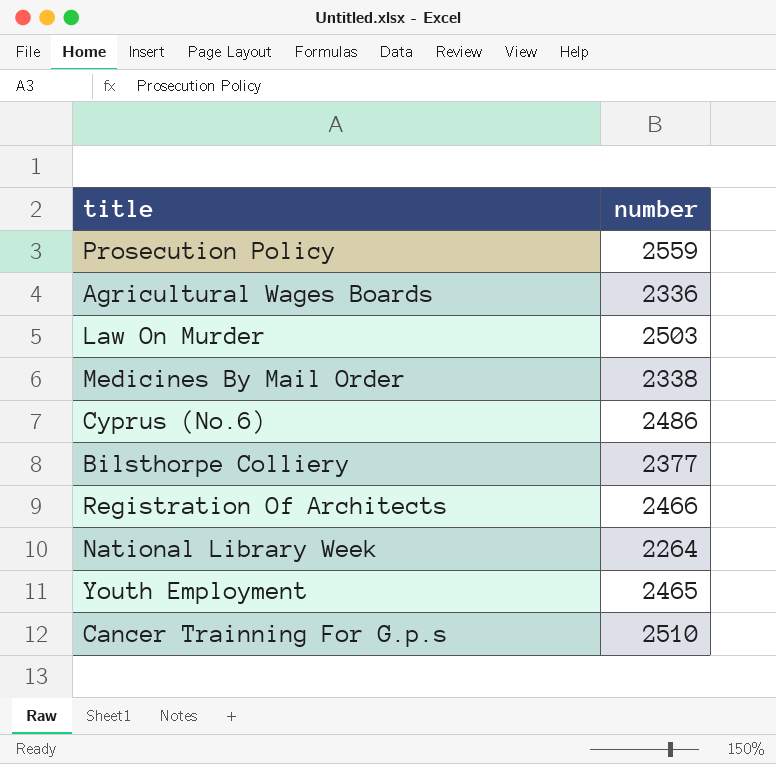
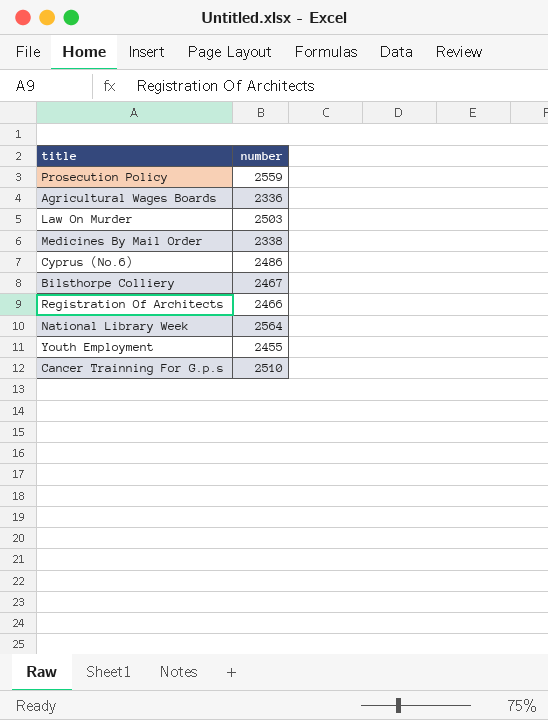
Bilsthorpe Colliery | number: 2377 -> 2467
National Library Week | number: 2264 -> 2564
Youth Employment | number: 2465 -> 2455

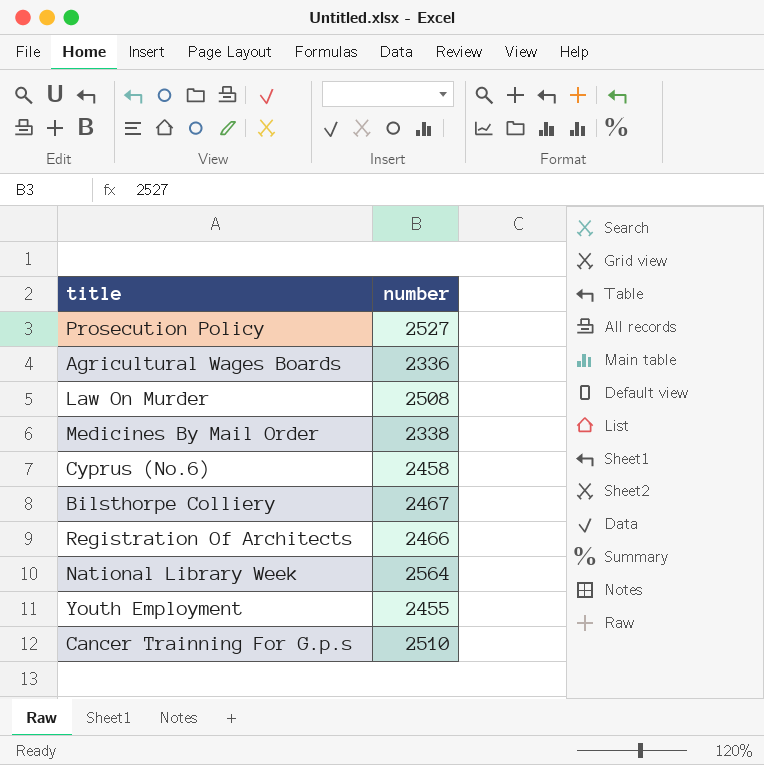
Prosecution Policy | number: 2559 -> 2527
Law On Murder | number: 2503 -> 2508
Cyprus (No.6) | number: 2486 -> 2458

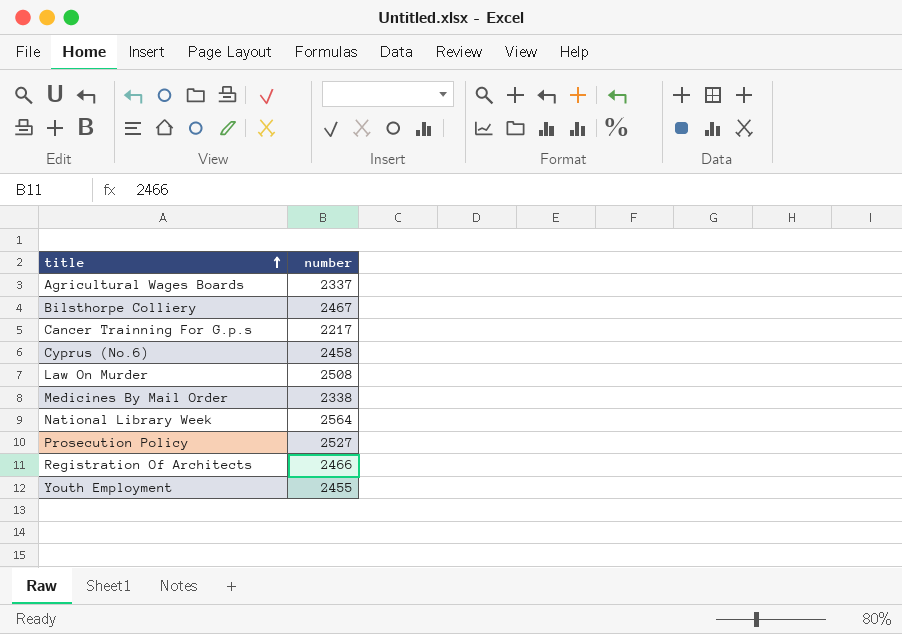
row order: none -> title ascending
Agricultural Wages Boards | number: 2336 -> 2337
Cancer Trainning For G.p.s | number: 2510 -> 2217

